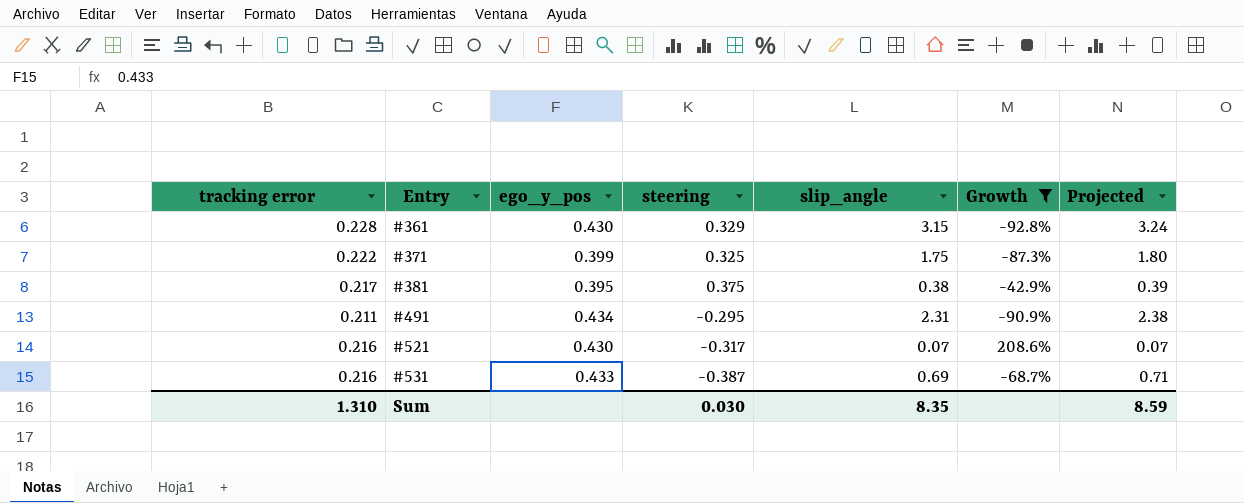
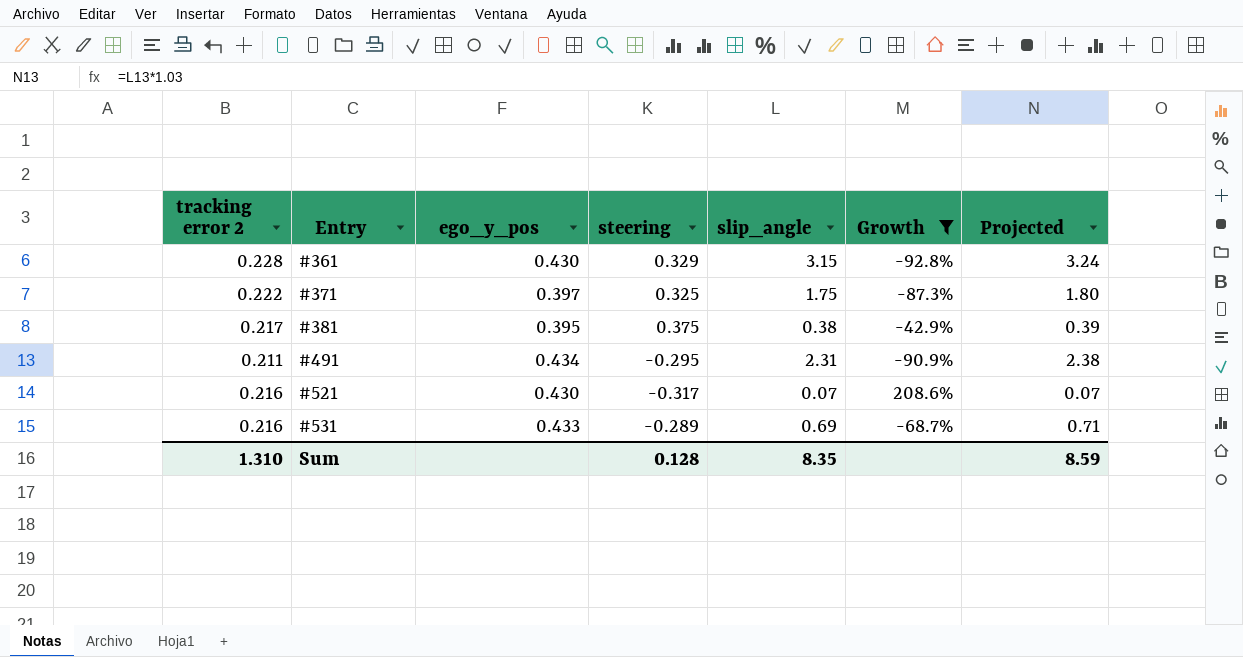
column name: tracking error -> tracking error 2
#371 | ego_y_pos: 0.399 -> 0.397
#531 | steering: -0.387 -> -0.289
Sum | steering: 0.030 -> 0.128

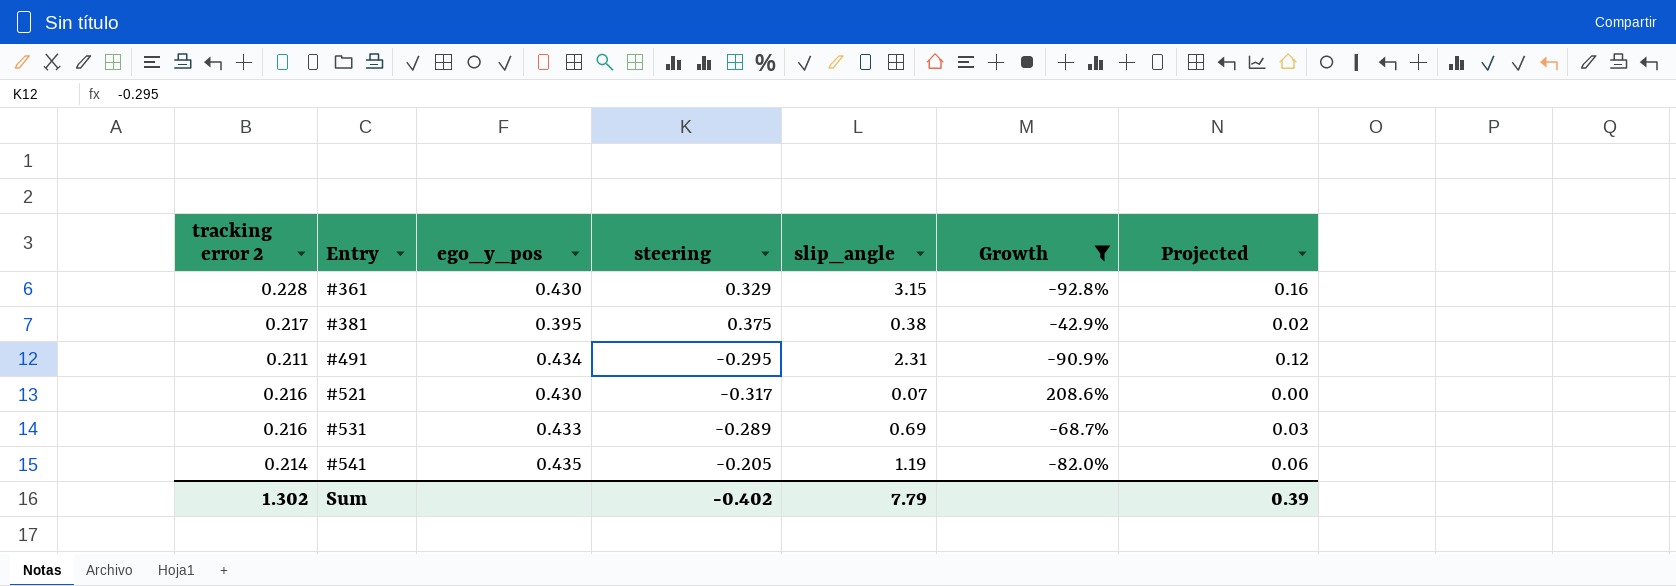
column Projected | formula: [slip_angle] * 1.03 -> [slip_angle] * 0.05
row #371: 0.222 | 0.397 | 0.325 | 1.75 | -87.3% | 1.80 -> none
row #541: none -> 0.214 | 0.435 | -0.205 | 1.19 | -82.0% | 0.06
Sum | tracking error 2: 1.310 -> 1.302
Sum | steering: 0.128 -> -0.402
Sum | slip_angle: 8.35 -> 7.79
Sum | Projected: 8.59 -> 0.39

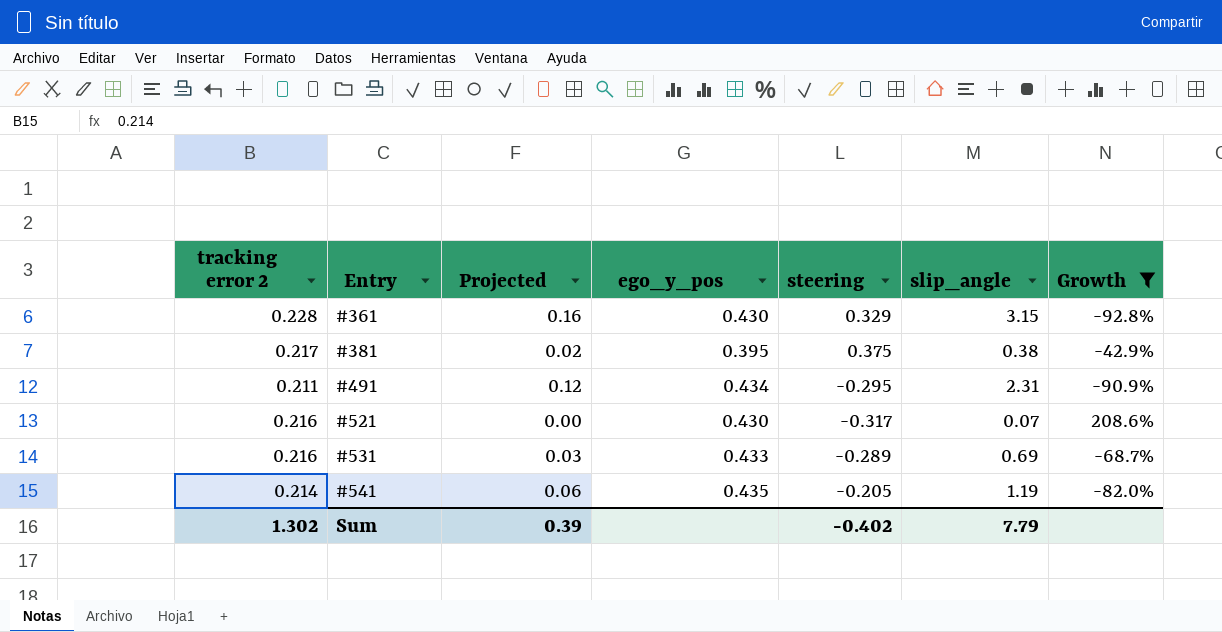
column Projected | position: 7 -> 3

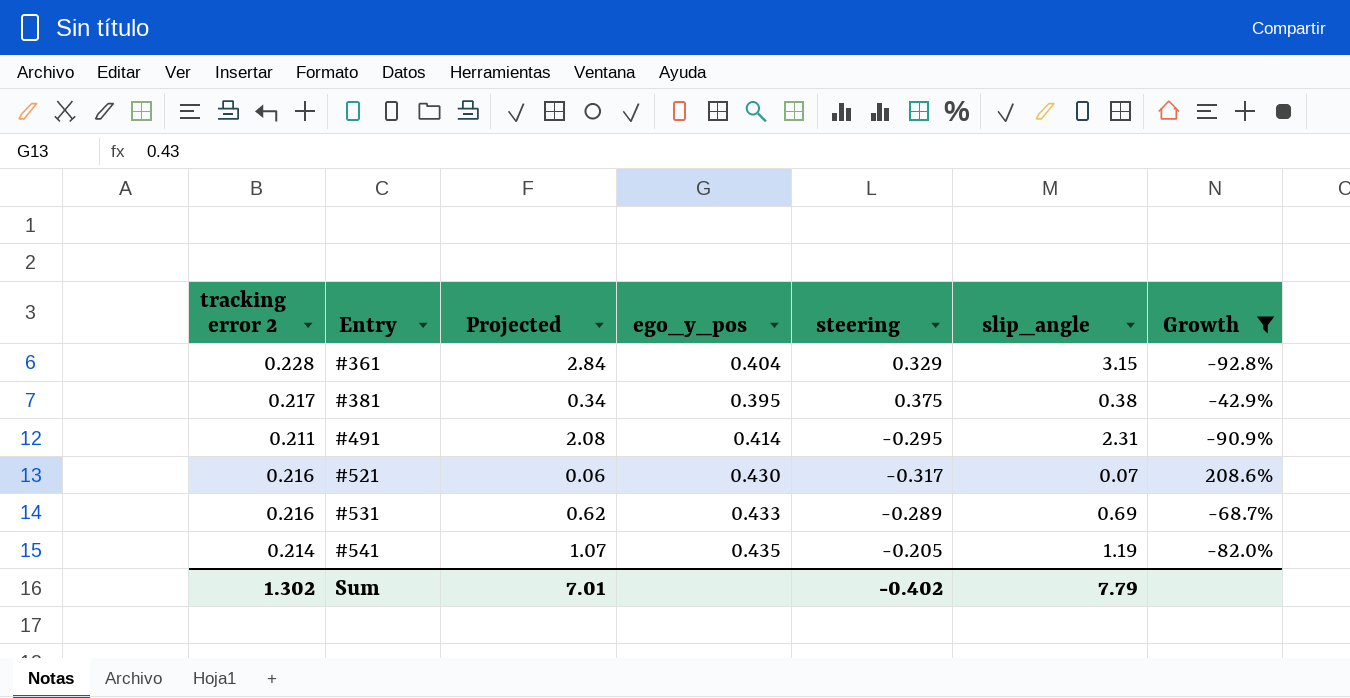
column Projected | formula: [slip_angle] * 0.05 -> [slip_angle] * 0.9
#361 | ego_y_pos: 0.430 -> 0.404
#491 | ego_y_pos: 0.434 -> 0.414
Sum | Projected: 0.39 -> 7.01

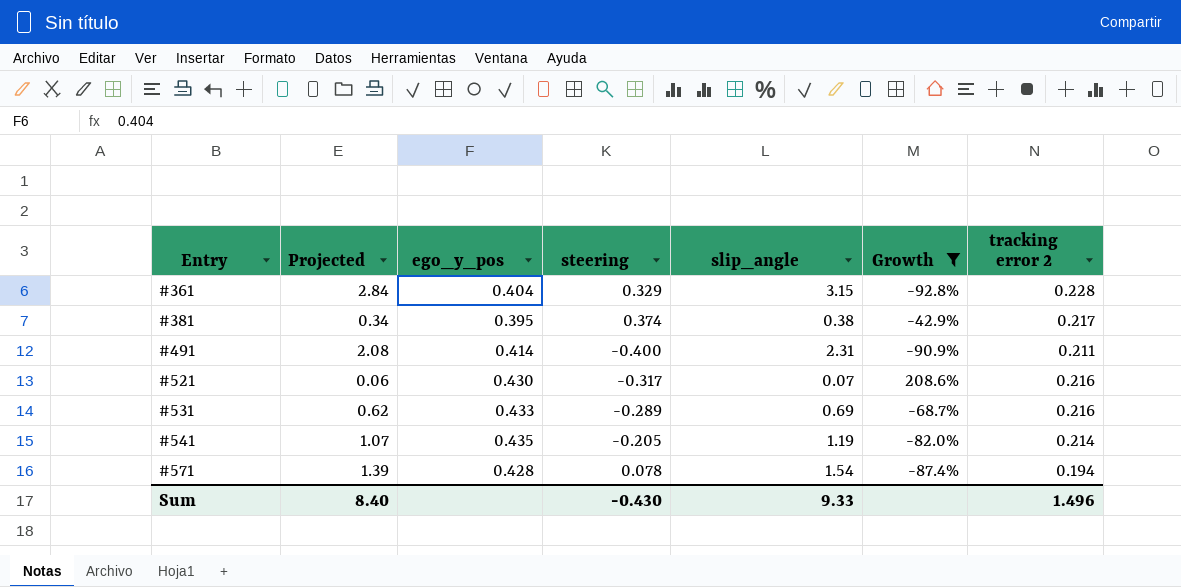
column tracking error 2 | position: 1 -> 7
#381 | steering: 0.375 -> 0.374
#491 | steering: -0.295 -> -0.400
row #571: none -> 1.39 | 0.428 | 0.078 | 1.54 | -87.4% | 0.194
Sum | Projected: 7.01 -> 8.40
Sum | steering: -0.402 -> -0.430
Sum | slip_angle: 7.79 -> 9.33
Sum | tracking error 2: 1.302 -> 1.496

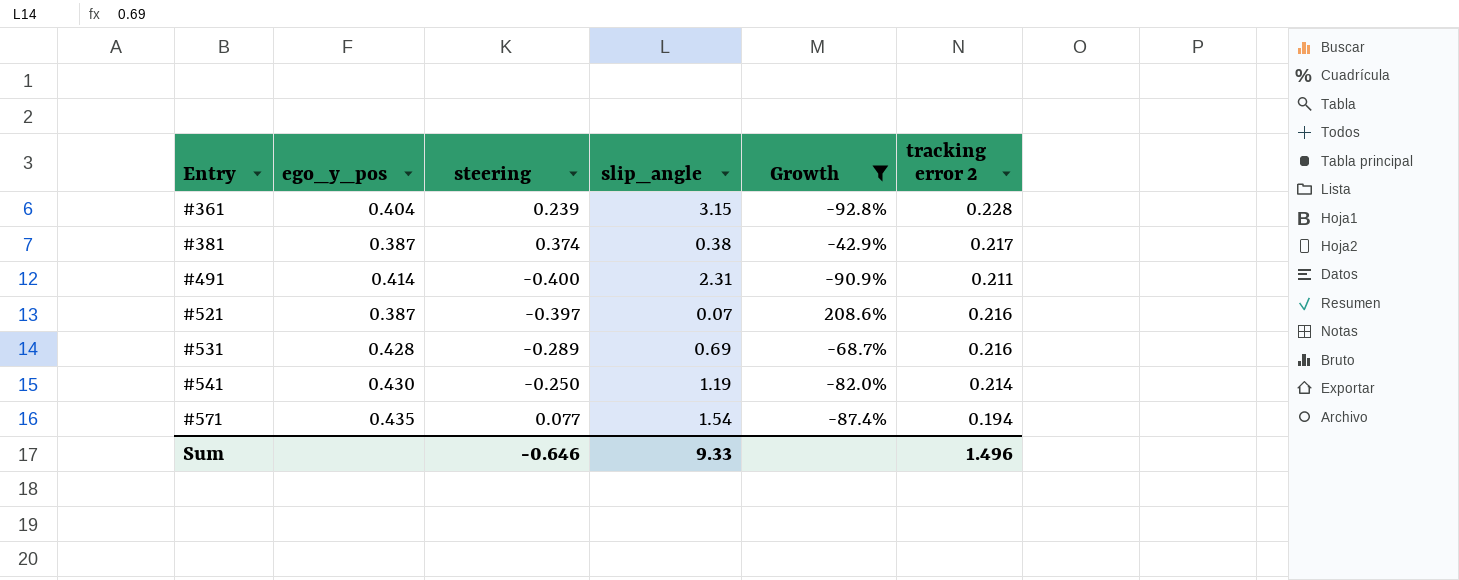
column Projected | formula: [slip_angle] * 0.9 -> none
#361 | steering: 0.329 -> 0.239
#381 | ego_y_pos: 0.395 -> 0.387
#521 | ego_y_pos: 0.430 -> 0.387
#521 | steering: -0.317 -> -0.397
#531 | ego_y_pos: 0.433 -> 0.428
#541 | ego_y_pos: 0.435 -> 0.430
#541 | steering: -0.205 -> -0.250
#571 | ego_y_pos: 0.428 -> 0.435
#571 | steering: 0.078 -> 0.077
Sum | steering: -0.430 -> -0.646

